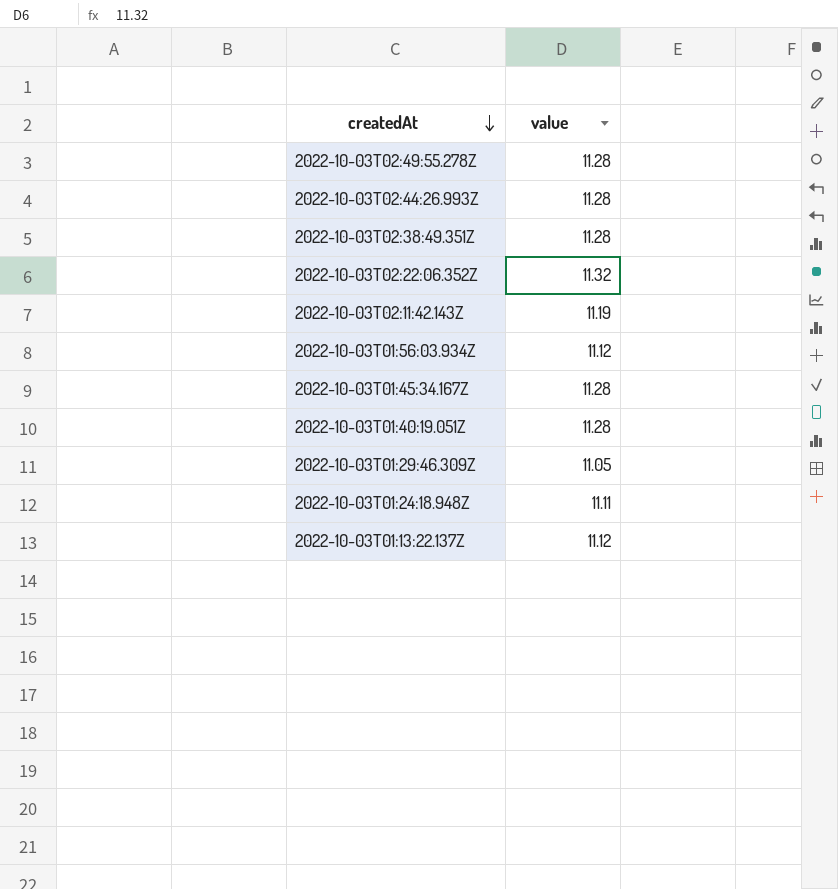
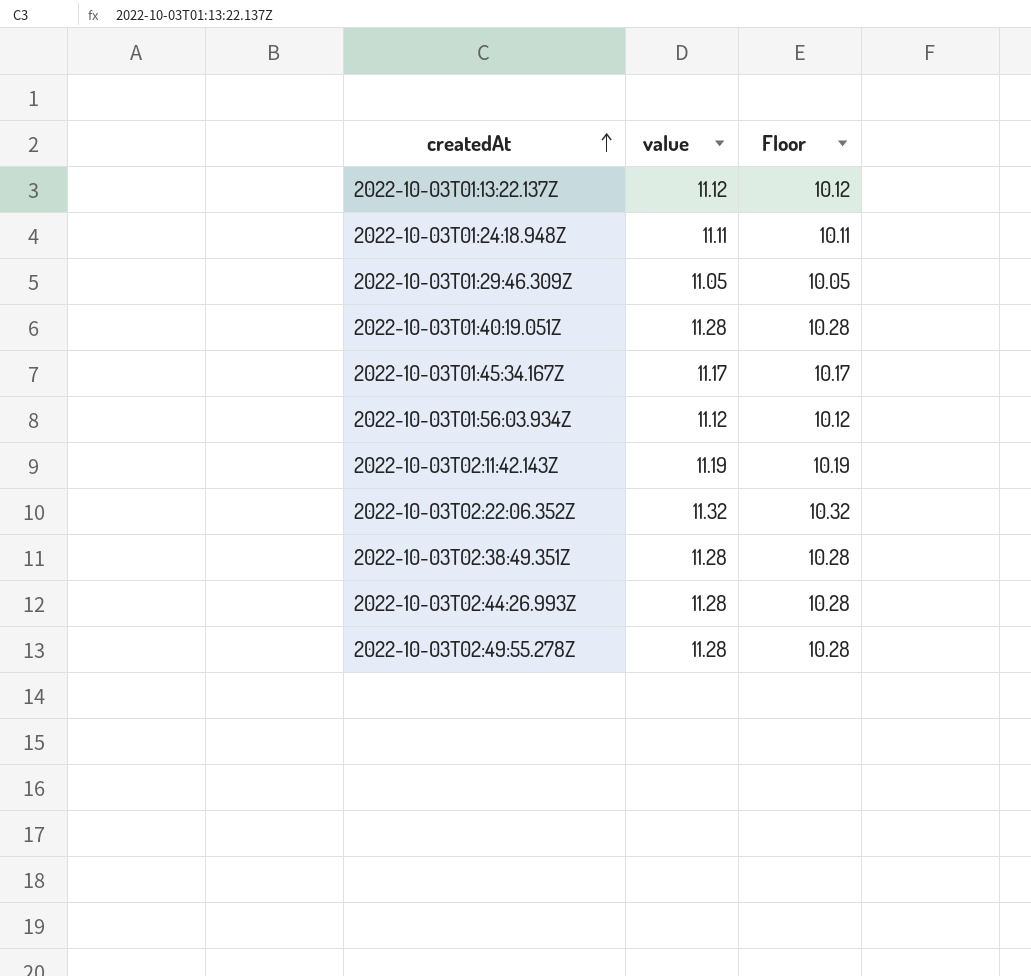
row order: createdAt descending -> createdAt ascending
column Floor | formula: none -> [value] - 1
2022-10-03T01:45:34.167Z | value: 11.28 -> 11.17

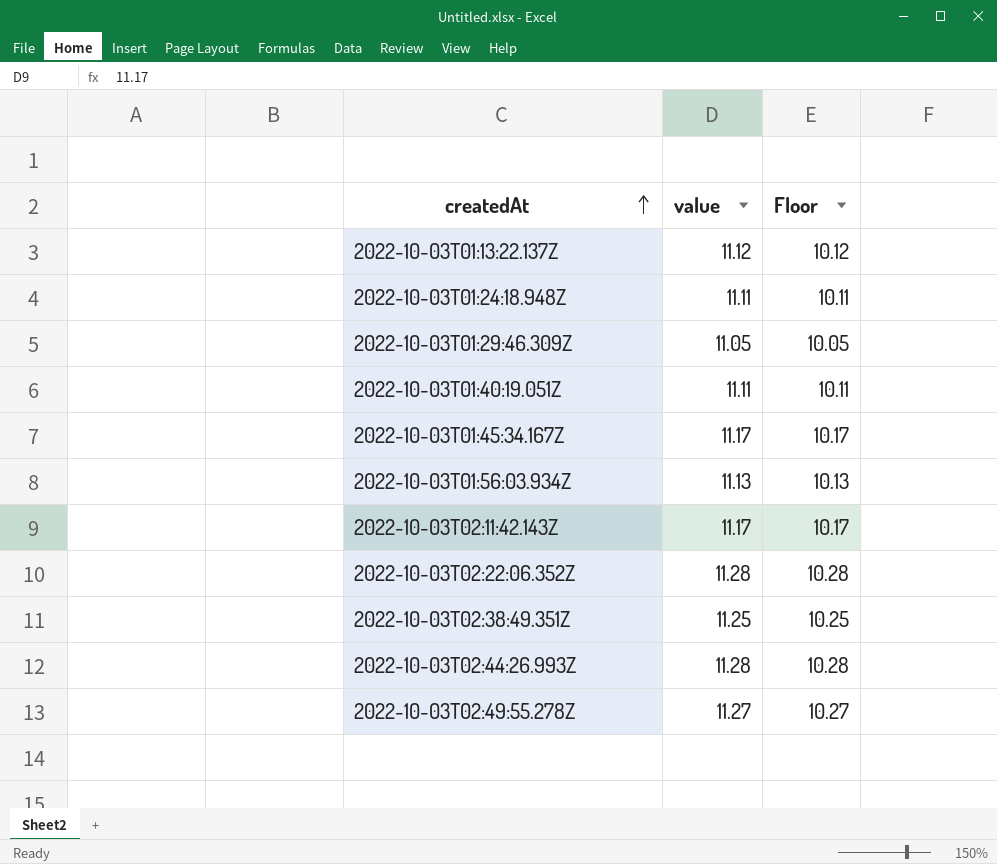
2022-10-03T01:40:19.051Z | value: 11.28 -> 11.11
2022-10-03T01:40:19.051Z | Floor: 10.28 -> 10.11
2022-10-03T01:56:03.934Z | value: 11.12 -> 11.13
2022-10-03T01:56:03.934Z | Floor: 10.12 -> 10.13
2022-10-03T02:11:42.143Z | value: 11.19 -> 11.17
2022-10-03T02:11:42.143Z | Floor: 10.19 -> 10.17
2022-10-03T02:22:06.352Z | value: 11.32 -> 11.28
2022-10-03T02:22:06.352Z | Floor: 10.32 -> 10.28
2022-10-03T02:38:49.351Z | value: 11.28 -> 11.25
2022-10-03T02:38:49.351Z | Floor: 10.28 -> 10.25
2022-10-03T02:49:55.278Z | value: 11.28 -> 11.27
2022-10-03T02:49:55.278Z | Floor: 10.28 -> 10.27

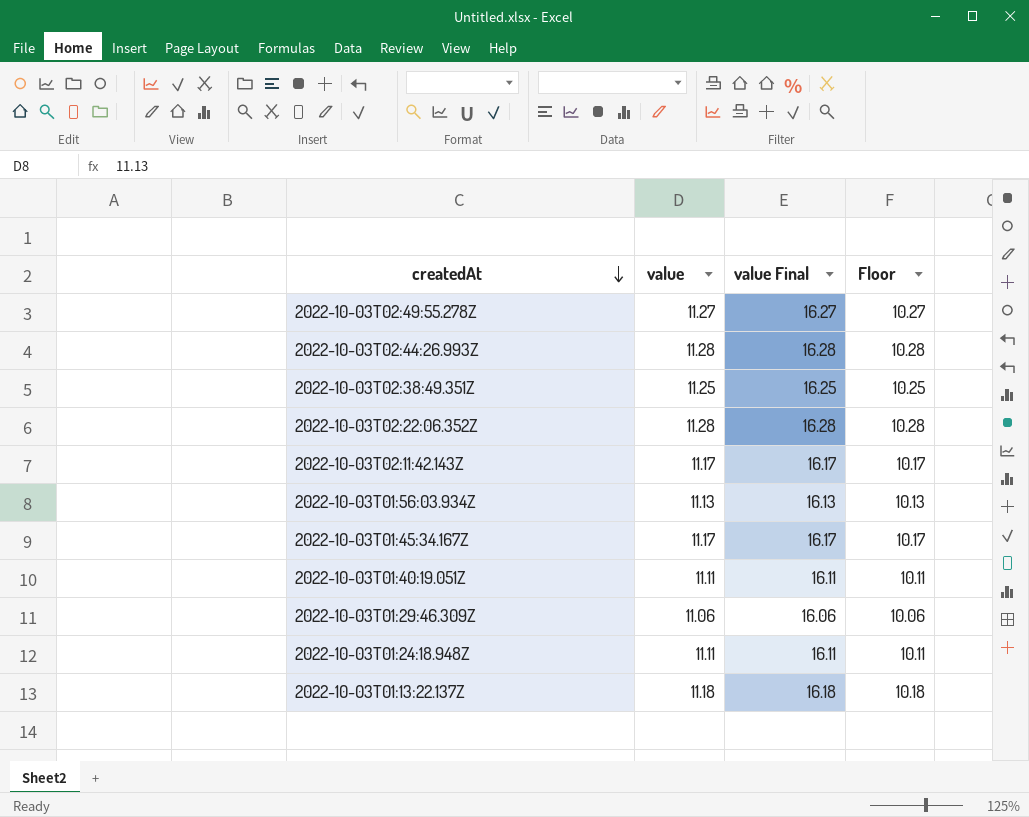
row order: createdAt ascending -> createdAt descending
column value Final | formula: none -> [value] + 5
2022-10-03T01:29:46.309Z | value: 11.05 -> 11.06
2022-10-03T01:29:46.309Z | Floor: 10.05 -> 10.06
2022-10-03T01:13:22.137Z | value: 11.12 -> 11.18
2022-10-03T01:13:22.137Z | Floor: 10.12 -> 10.18

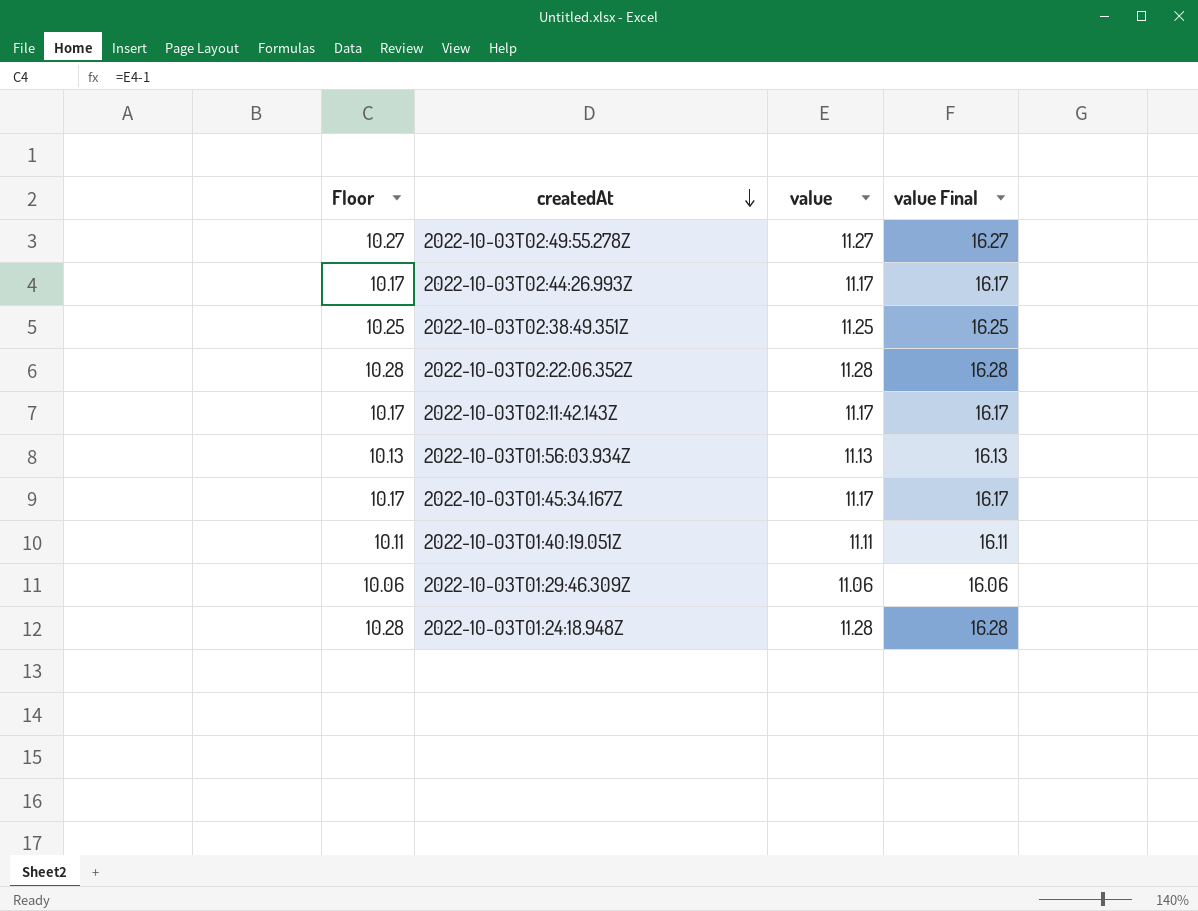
column Floor | position: 4 -> 1
row 2022-10-03T01:13:22.137Z: 11.18 | 16.18 | 10.18 -> none
2022-10-03T02:44:26.993Z | Floor: 10.28 -> 10.17
2022-10-03T02:44:26.993Z | value: 11.28 -> 11.17
2022-10-03T02:44:26.993Z | value Final: 16.28 -> 16.17
2022-10-03T01:24:18.948Z | Floor: 10.11 -> 10.28
2022-10-03T01:24:18.948Z | value: 11.11 -> 11.28
2022-10-03T01:24:18.948Z | value Final: 16.11 -> 16.28

